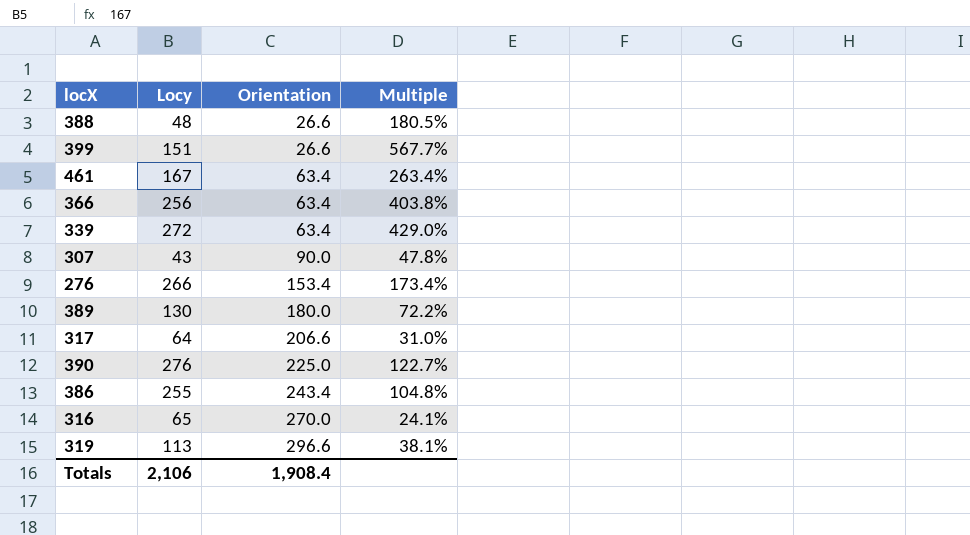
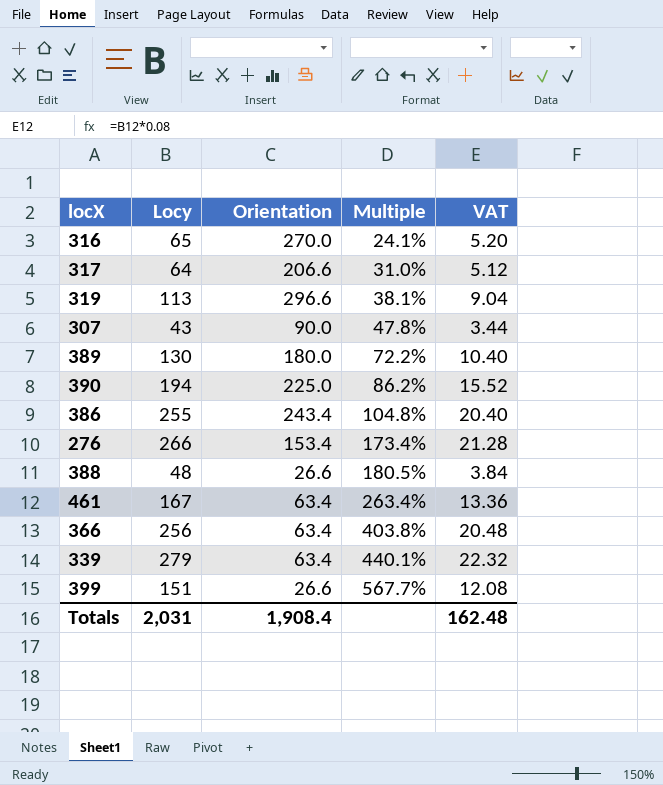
row order: Orientation ascending -> Multiple ascending
column VAT | formula: none -> [Locy] * 0.08
390 | Locy: 276 -> 194
390 | Multiple: 122.7% -> 86.2%
339 | Locy: 272 -> 279
339 | Multiple: 429.0% -> 440.1%
Totals | Locy: 2,106 -> 2,031

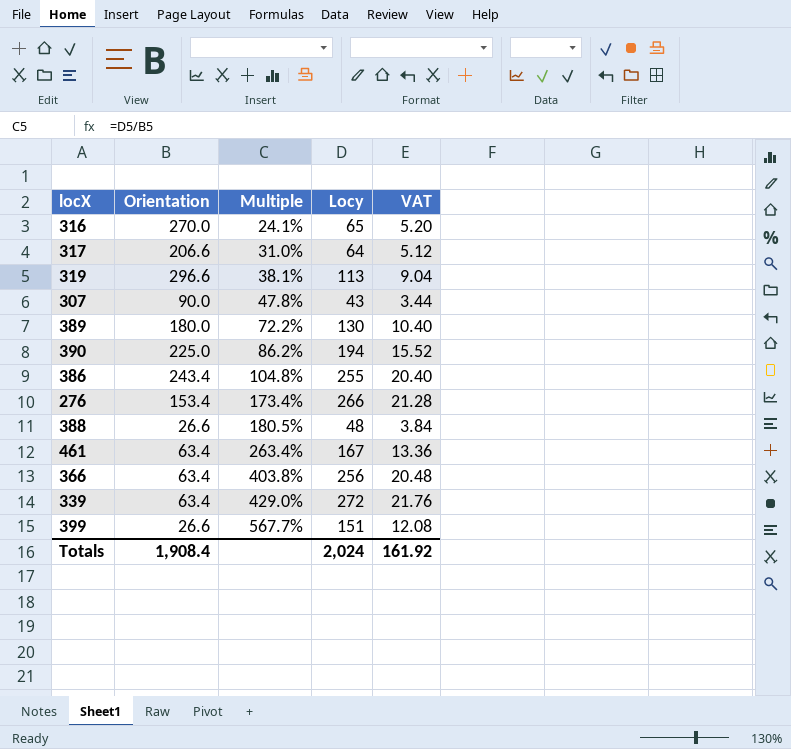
column Locy | position: 2 -> 4
339 | Multiple: 440.1% -> 429.0%
339 | Locy: 279 -> 272
339 | VAT: 22.32 -> 21.76
Totals | Locy: 2,031 -> 2,024
Totals | VAT: 162.48 -> 161.92

